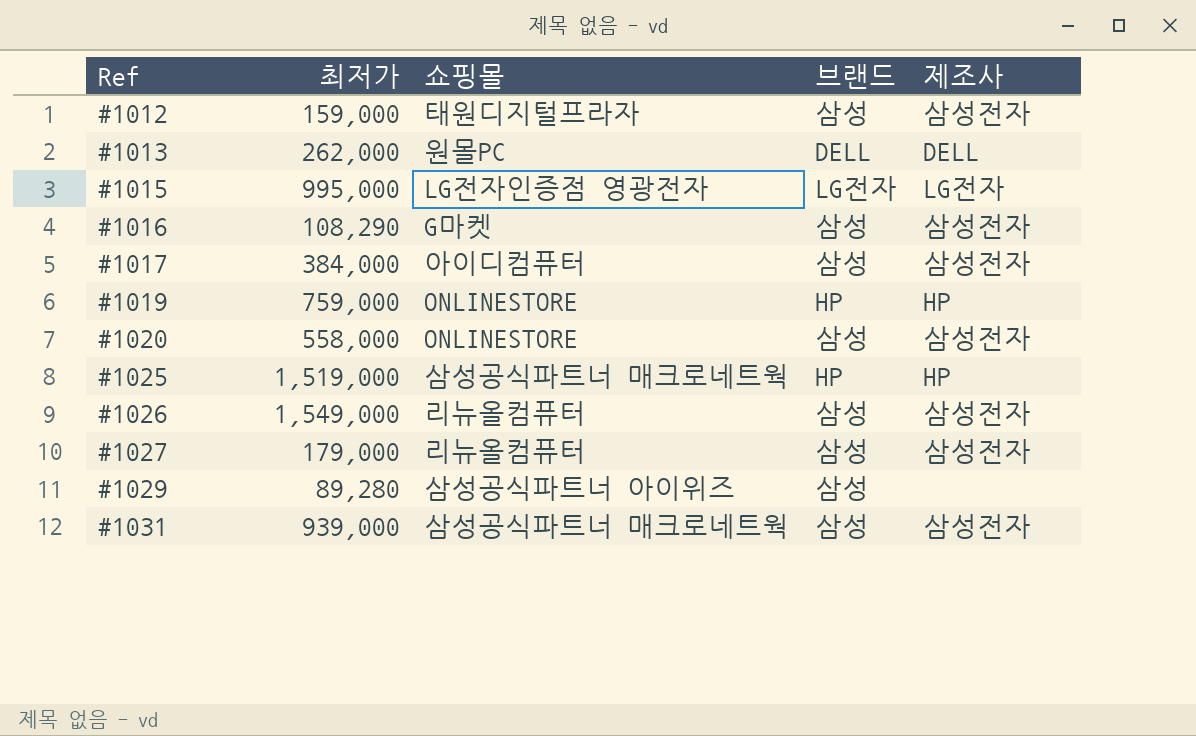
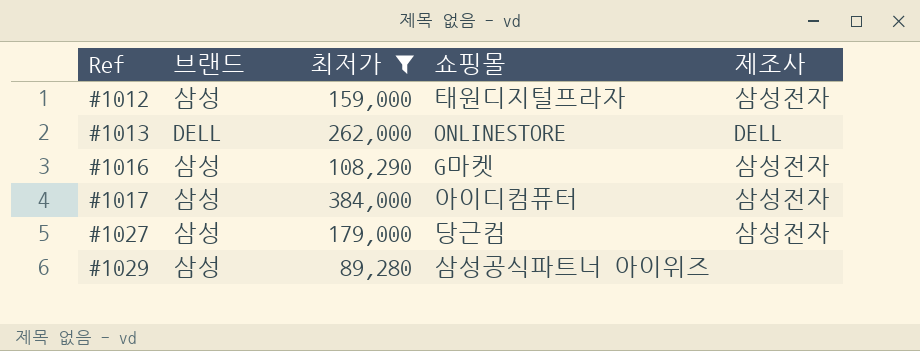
filter: none -> 최저가 <= 384,000
column 브랜드 | position: 4 -> 2
#1013 | 쇼핑몰: 원몰PC -> ONLINESTORE
#1027 | 쇼핑몰: 리뉴올컴퓨터 -> 당근컴

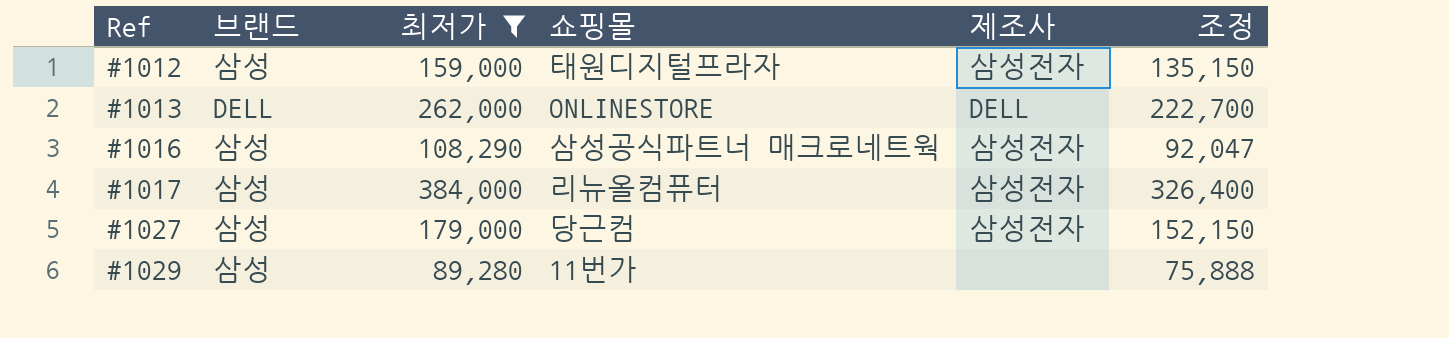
column 조정 | formula: none -> [최저가] * 0.85
#1016 | 쇼핑몰: G마켓 -> 삼성공식파트너 매크로네트웍
#1017 | 쇼핑몰: 아이디컴퓨터 -> 리뉴올컴퓨터
#1029 | 쇼핑몰: 삼성공식파트너 아이위즈 -> 11번가

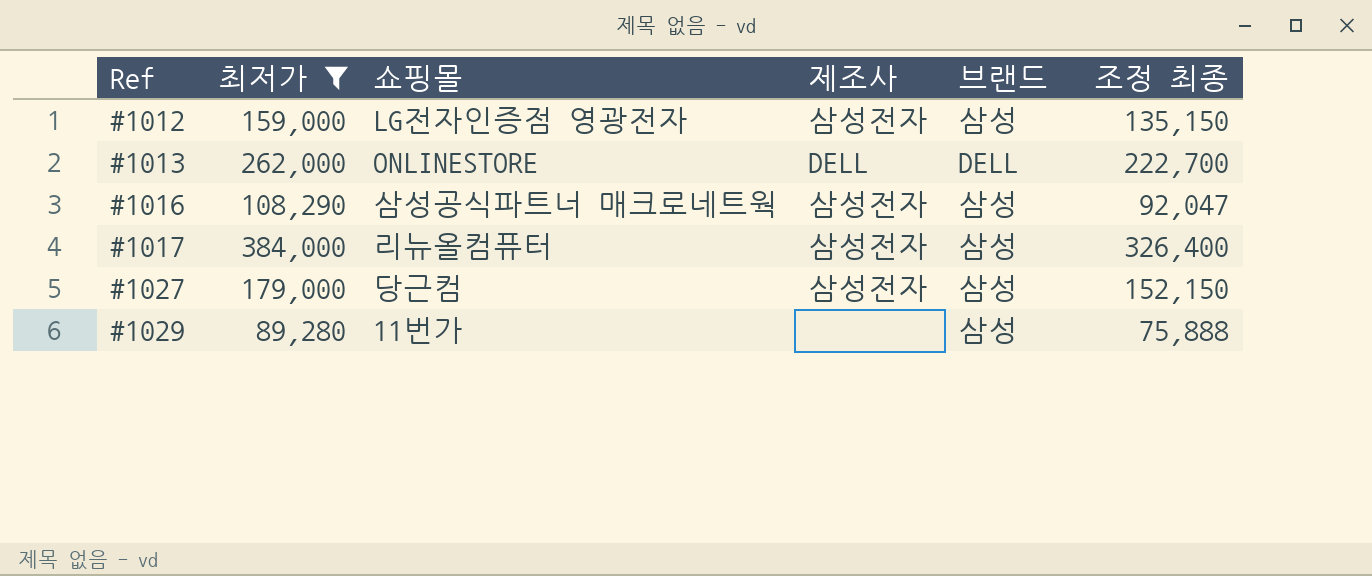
column 브랜드 | position: 2 -> 5
column name: 조정 -> 조정 최종
#1012 | 쇼핑몰: 태원디지털프라자 -> LG전자인증점 영광전자

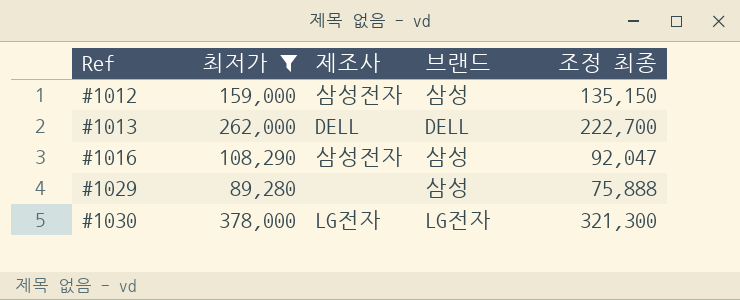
column 쇼핑몰 | position: 3 -> none
row #1017: 384,000 | 리뉴올컴퓨터 | 삼성전자 | 삼성 | 326,400 -> none
row #1027: 179,000 | 당근컴 | 삼성전자 | 삼성 | 152,150 -> none
row #1030: none -> 378,000 | LG전자 | LG전자 | 321,300

